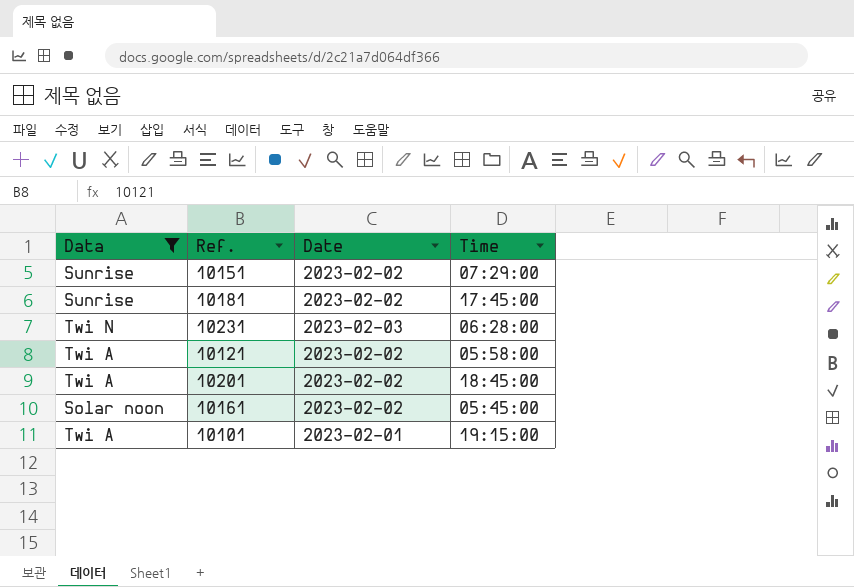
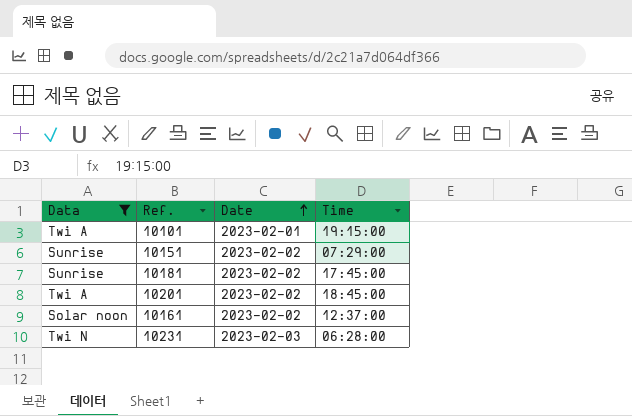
row order: none -> Date ascending
row 10121: Twi A | 2023-02-02 | 05:58:00 -> none
10161 | Time: 05:45:00 -> 12:37:00

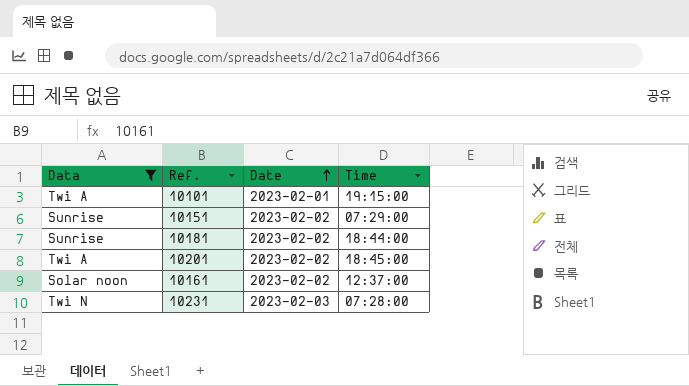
10181 | Time: 17:45:00 -> 18:44:00
10231 | Time: 06:28:00 -> 07:28:00

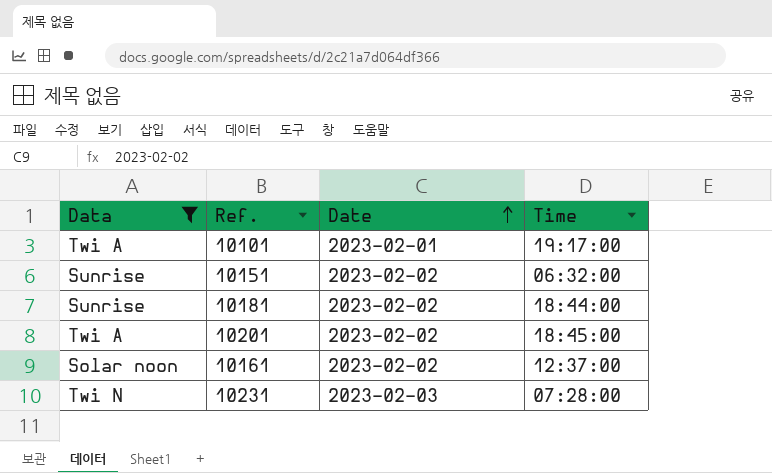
10101 | Time: 19:15:00 -> 19:17:00
10151 | Time: 07:29:00 -> 06:32:00

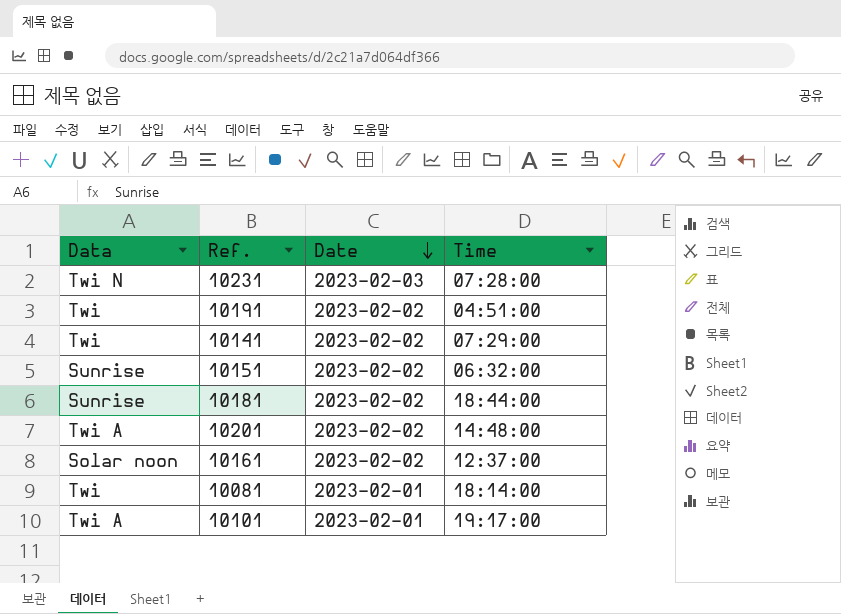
filter: Data != Twi -> none
row order: Date ascending -> Date descending
10201 | Time: 18:45:00 -> 14:48:00

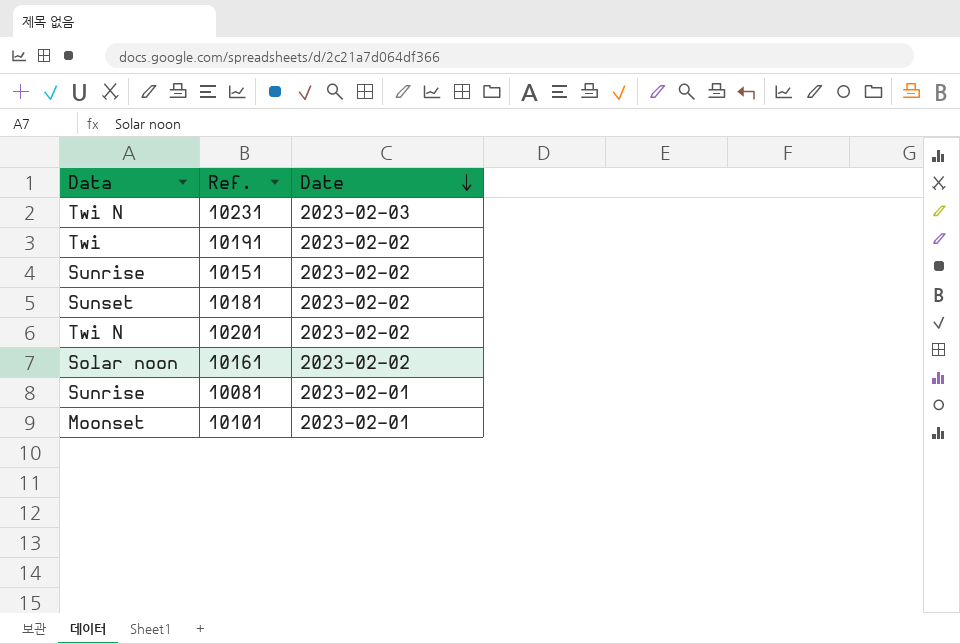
column Time | position: 4 -> none
row 10141: Twi | 2023-02-02 | 07:29:00 -> none
10181 | Data: Sunrise -> Sunset
10201 | Data: Twi A -> Twi N
10081 | Data: Twi -> Sunrise
10101 | Data: Twi A -> Moonset

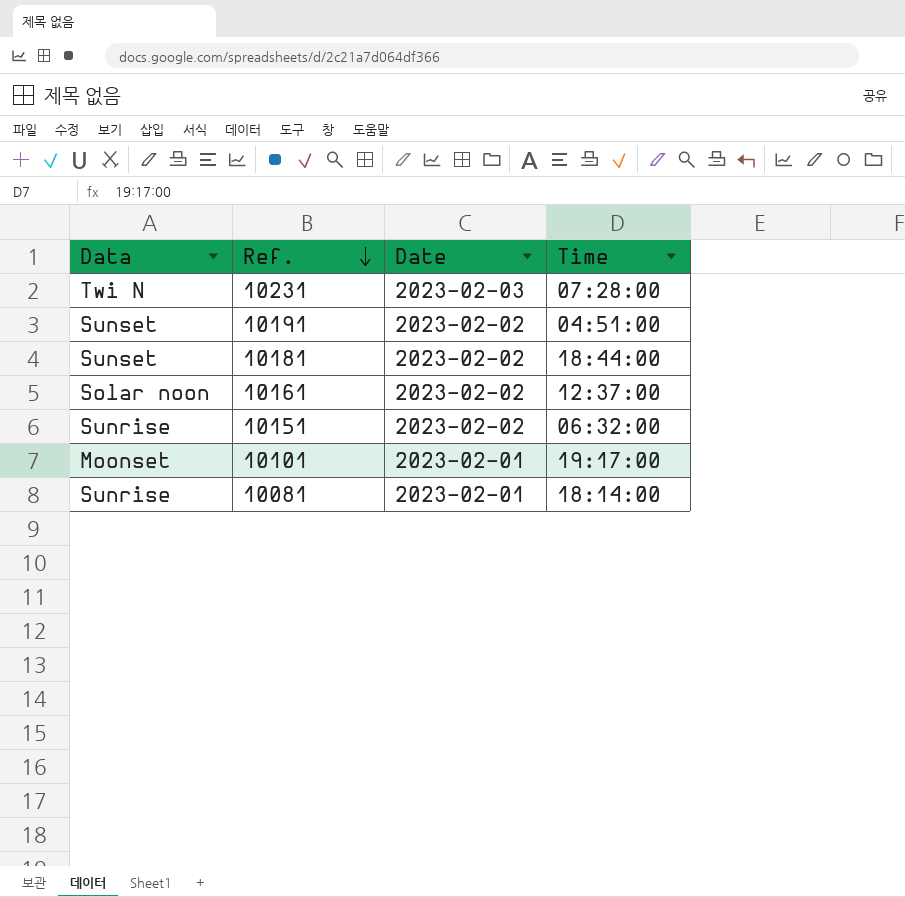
row order: Date descending -> Ref. descending
column Time | position: none -> 4
row 10201: Twi N | 2023-02-02 -> none
10191 | Data: Twi -> Sunset

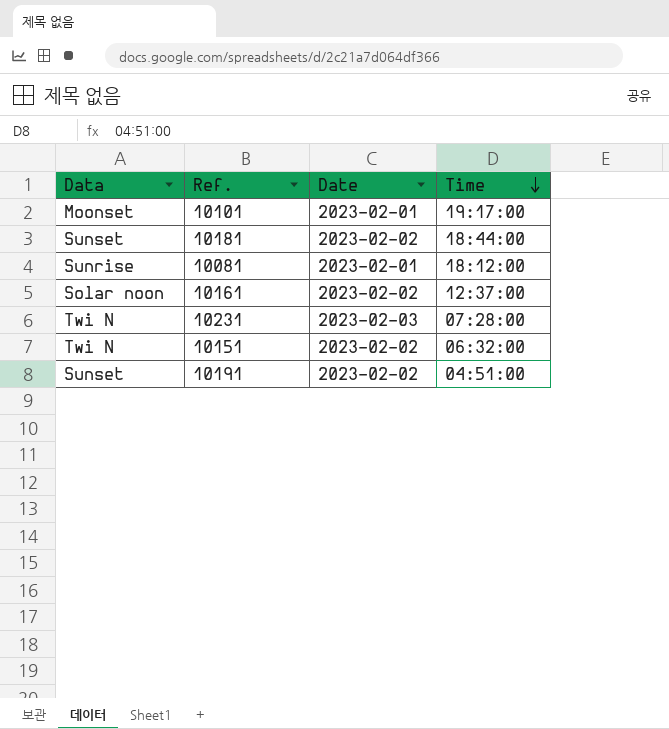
row order: Ref. descending -> Time descending
10081 | Time: 18:14:00 -> 18:12:00
10151 | Data: Sunrise -> Twi N

